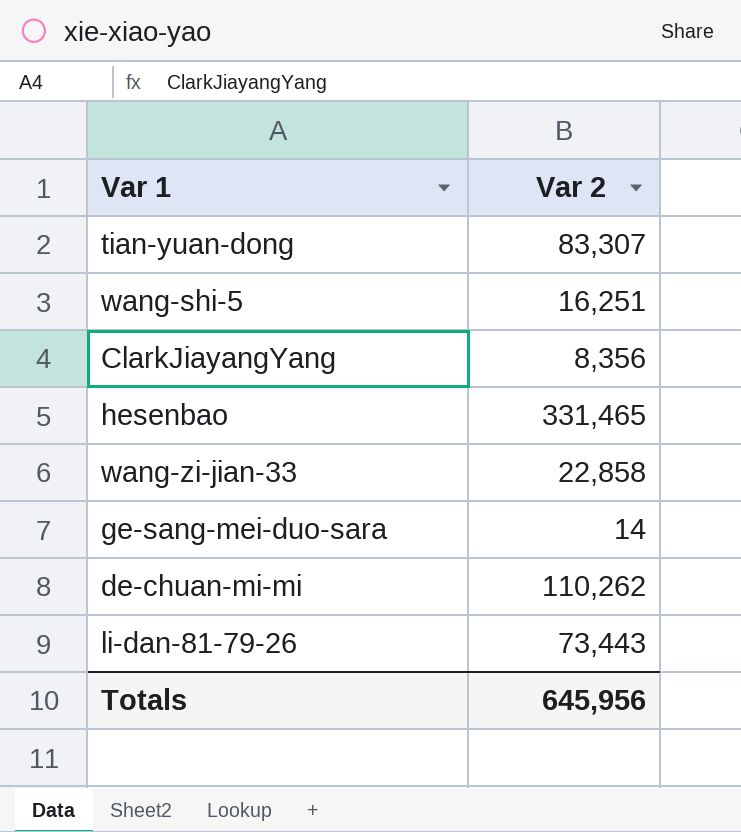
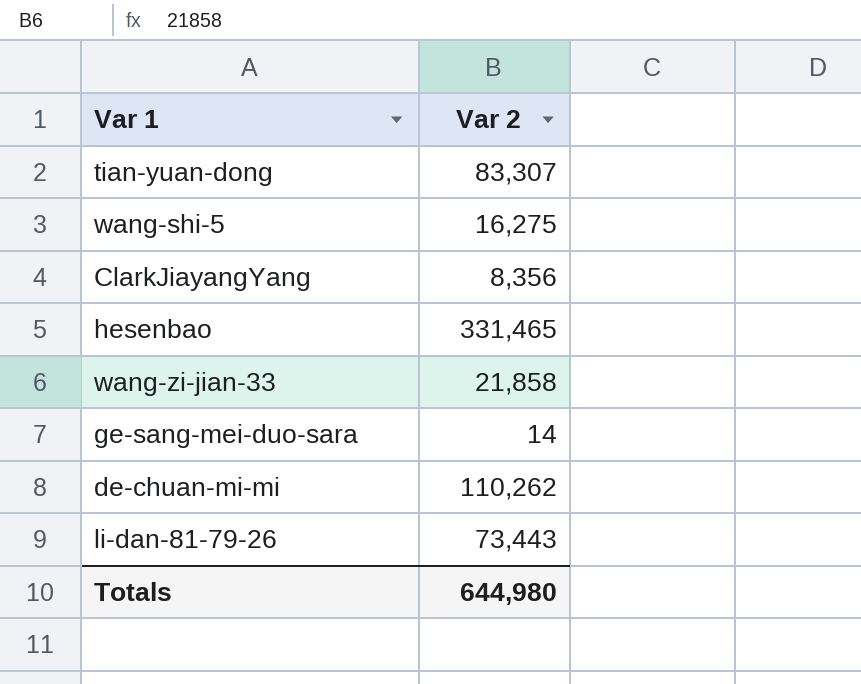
wang-shi-5 | Var 2: 16,251 -> 16,275
wang-zi-jian-33 | Var 2: 22,858 -> 21,858
Totals | Var 2: 645,956 -> 644,980

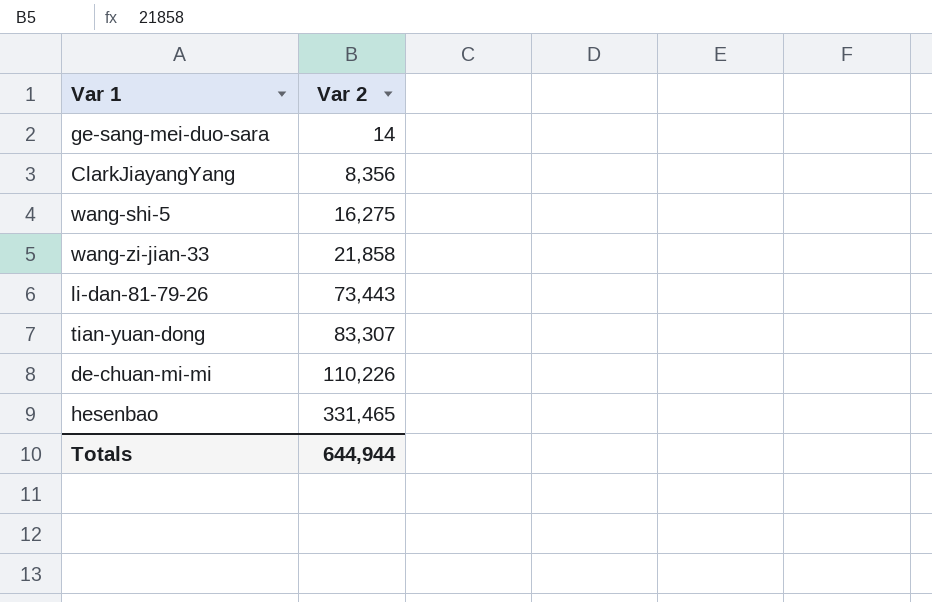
row order: none -> Var 2 ascending
de-chuan-mi-mi | Var 2: 110,262 -> 110,226
Totals | Var 2: 644,980 -> 644,944

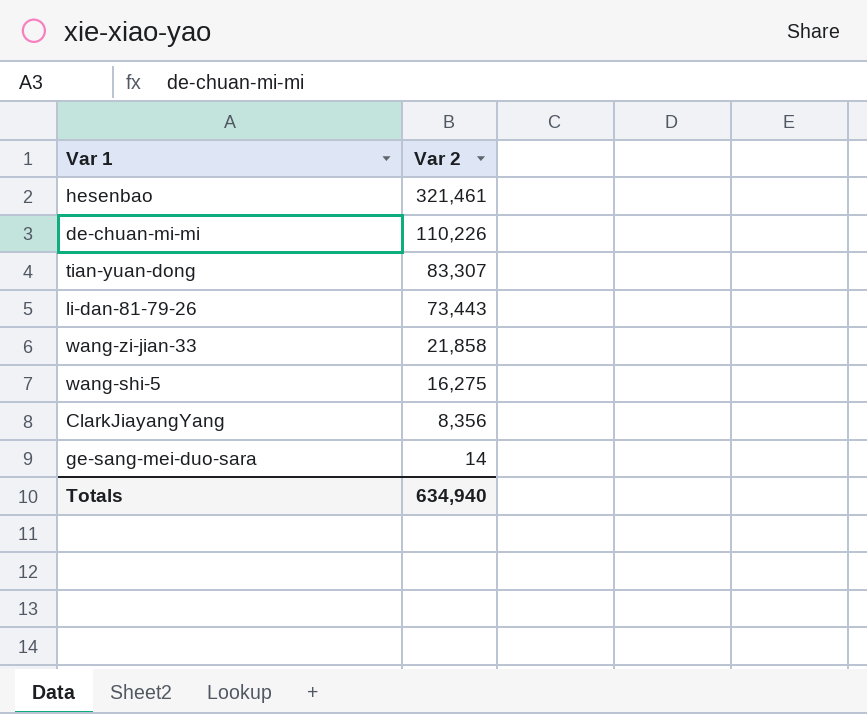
row order: Var 2 ascending -> Var 2 descending
hesenbao | Var 2: 331,465 -> 321,461
Totals | Var 2: 644,944 -> 634,940

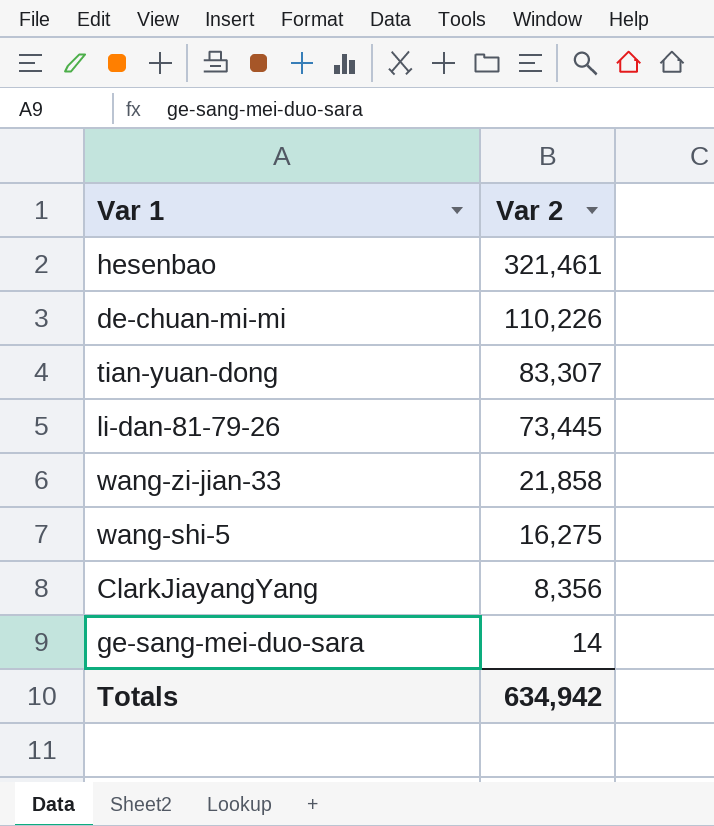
li-dan-81-79-26 | Var 2: 73,443 -> 73,445
Totals | Var 2: 634,940 -> 634,942

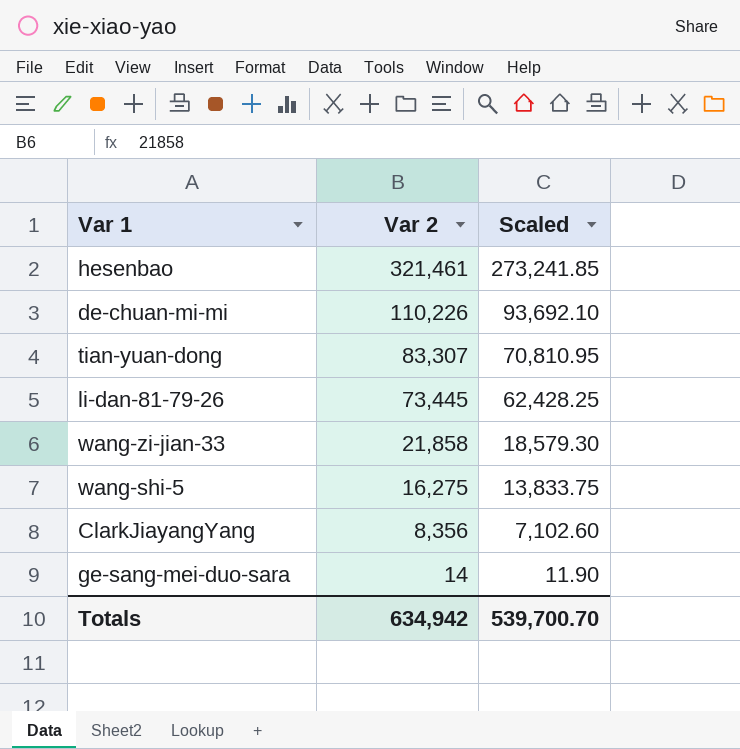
column Scaled | formula: none -> [Var 2] * 0.85

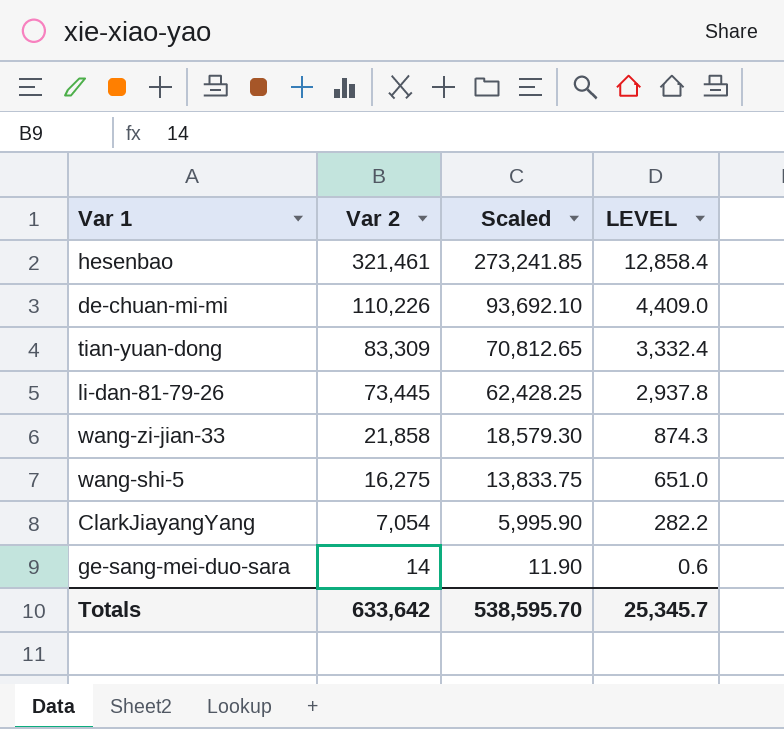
column LEVEL | formula: none -> [Var 2] * 0.04
tian-yuan-dong | Var 2: 83,307 -> 83,309
tian-yuan-dong | Scaled: 70,810.95 -> 70,812.65
ClarkJiayangYang | Var 2: 8,356 -> 7,054
ClarkJiayangYang | Scaled: 7,102.60 -> 5,995.90
Totals | Var 2: 634,942 -> 633,642
Totals | Scaled: 539,700.70 -> 538,595.70

